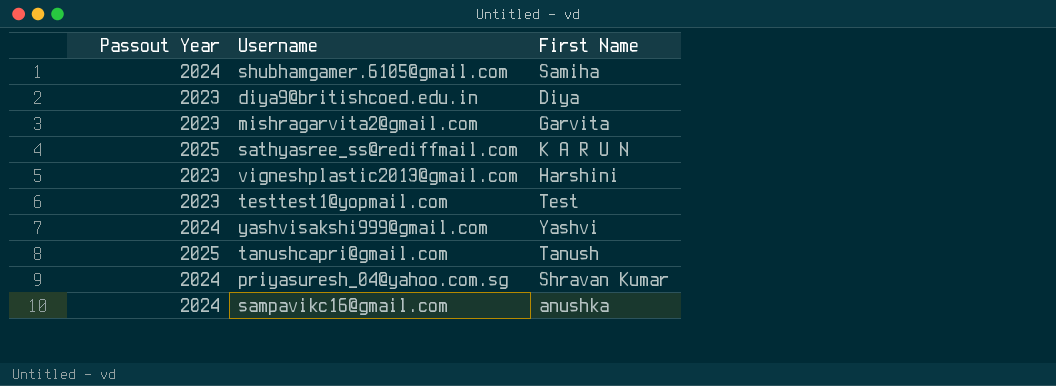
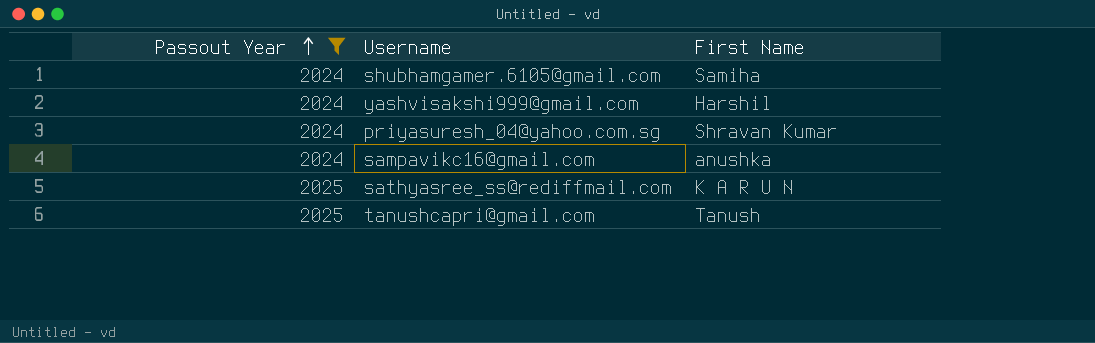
filter: none -> Passout Year != 2023
row order: none -> Passout Year ascending
yashvisakshi999@gmail.com | First Name: Yashvi -> Harshil

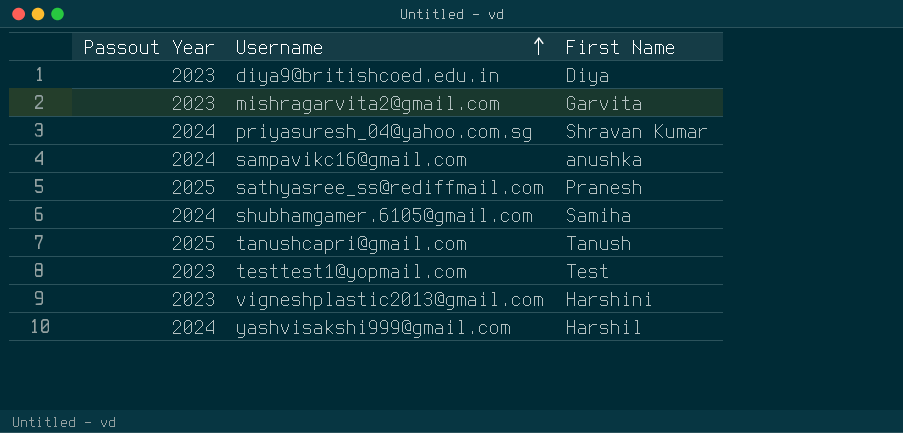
filter: Passout Year != 2023 -> none
row order: Passout Year ascending -> Username ascending
sathyasree_ss@rediffmail.com | First Name: K A R U N -> Pranesh

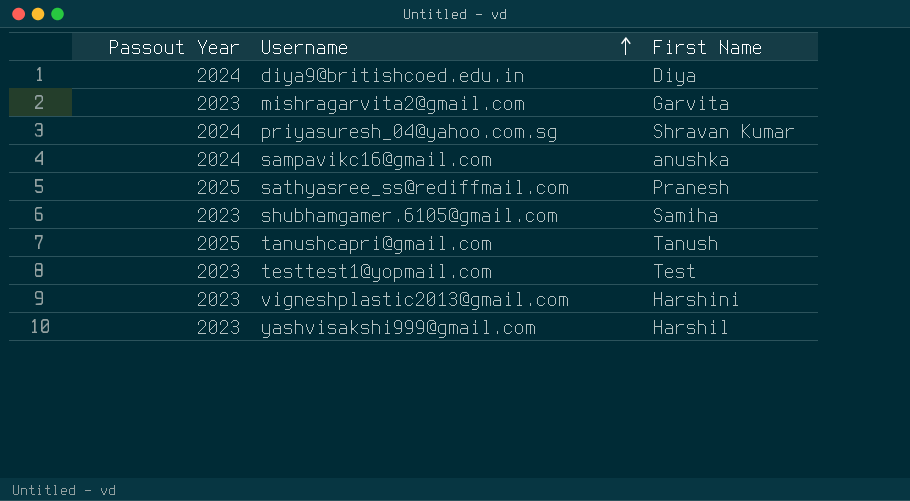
diya9@britishcoed.edu.in | Passout Year: 2023 -> 2024
shubhamgamer.6105@gmail.com | Passout Year: 2024 -> 2023
yashvisakshi999@gmail.com | Passout Year: 2024 -> 2023

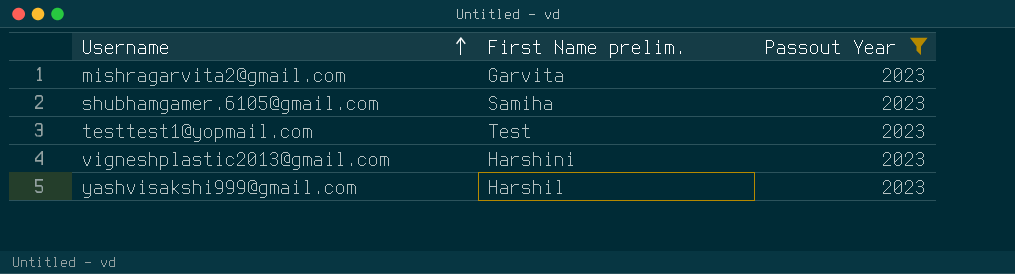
filter: none -> Passout Year = 2023
column name: First Name -> First Name prelim.
column Passout Year | position: 1 -> 3

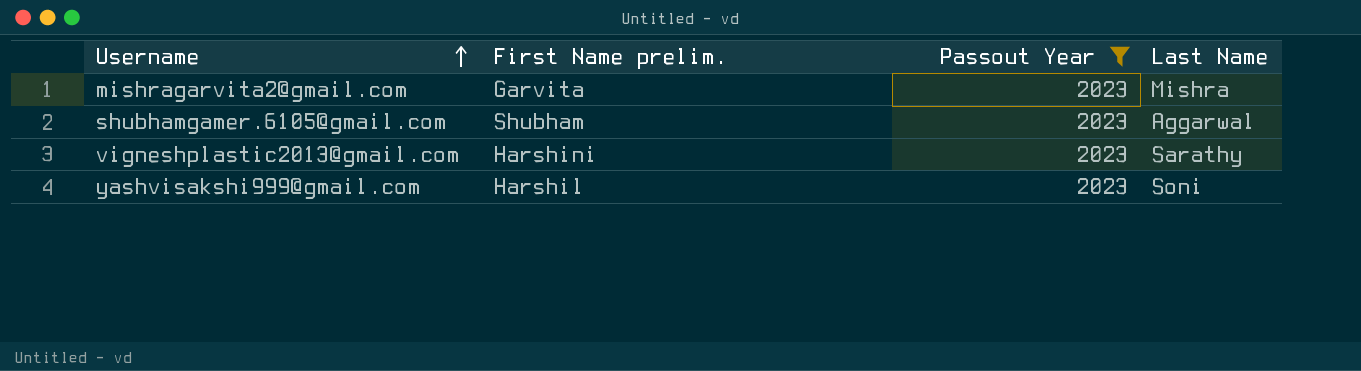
column Last Name | position: none -> 4
row testtest1@yopmail.com: Test | 2023 -> none
shubhamgamer.6105@gmail.com | First Name prelim.: Samiha -> Shubham

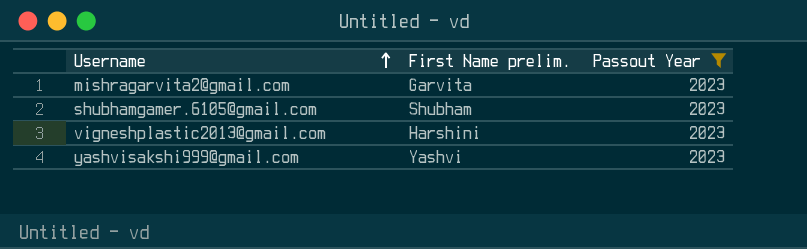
column Last Name | position: 4 -> none
yashvisakshi999@gmail.com | First Name prelim.: Harshil -> Yashvi

